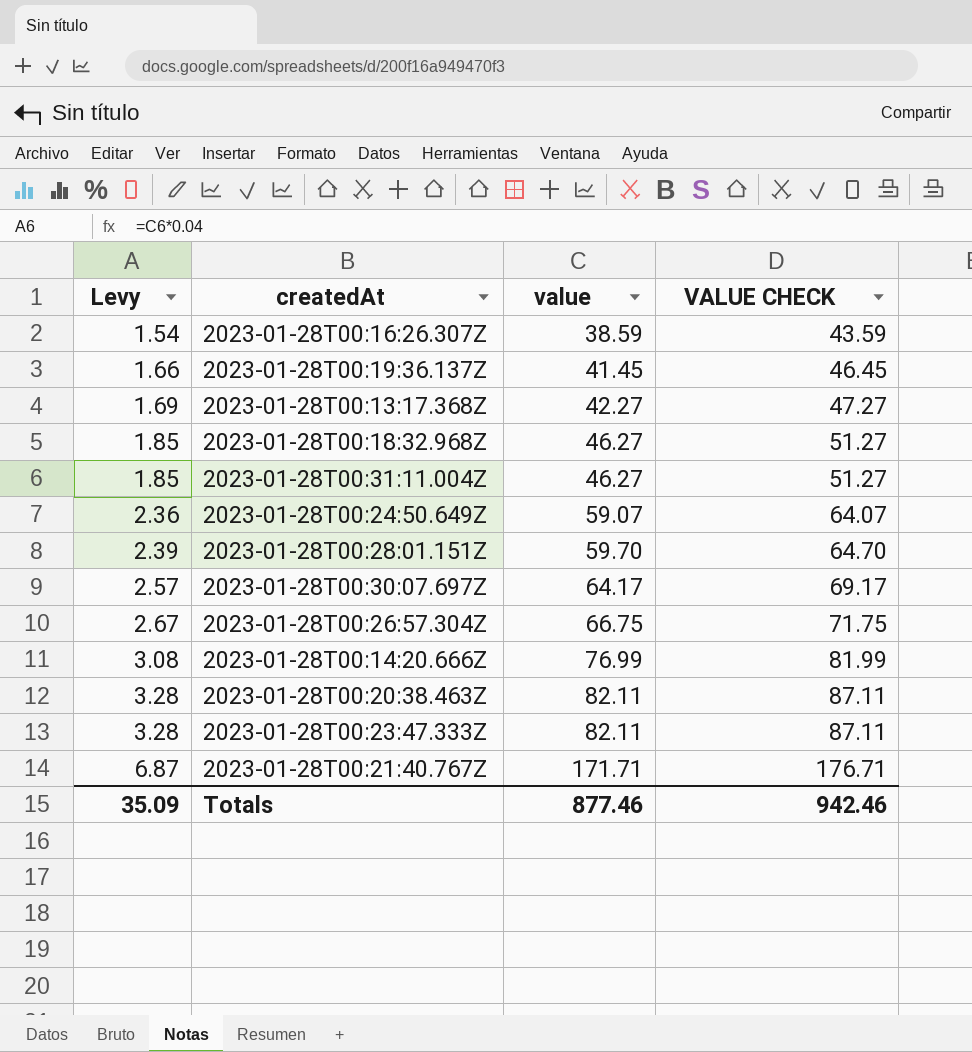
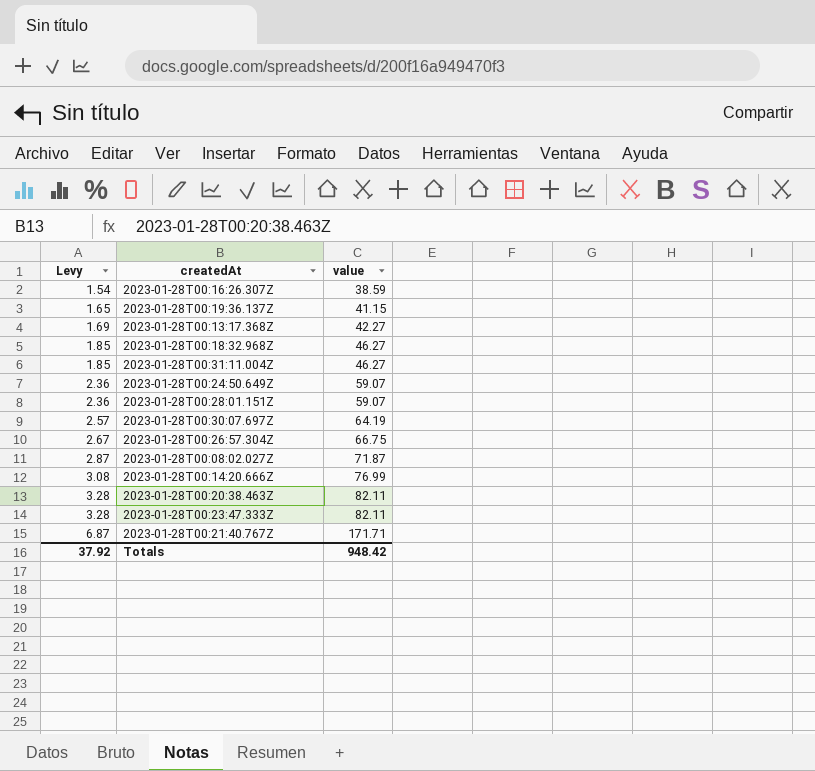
column VALUE CHECK | formula: [value] + 5 -> none
2023-01-28T00:19:36.137Z | Levy: 1.66 -> 1.65
2023-01-28T00:19:36.137Z | value: 41.45 -> 41.15
2023-01-28T00:28:01.151Z | Levy: 2.39 -> 2.36
2023-01-28T00:28:01.151Z | value: 59.70 -> 59.07
2023-01-28T00:30:07.697Z | value: 64.17 -> 64.19
row 2023-01-28T00:08:02.027Z: none -> 2.87 | 71.87
Totals | Levy: 35.09 -> 37.92
Totals | value: 877.46 -> 948.42

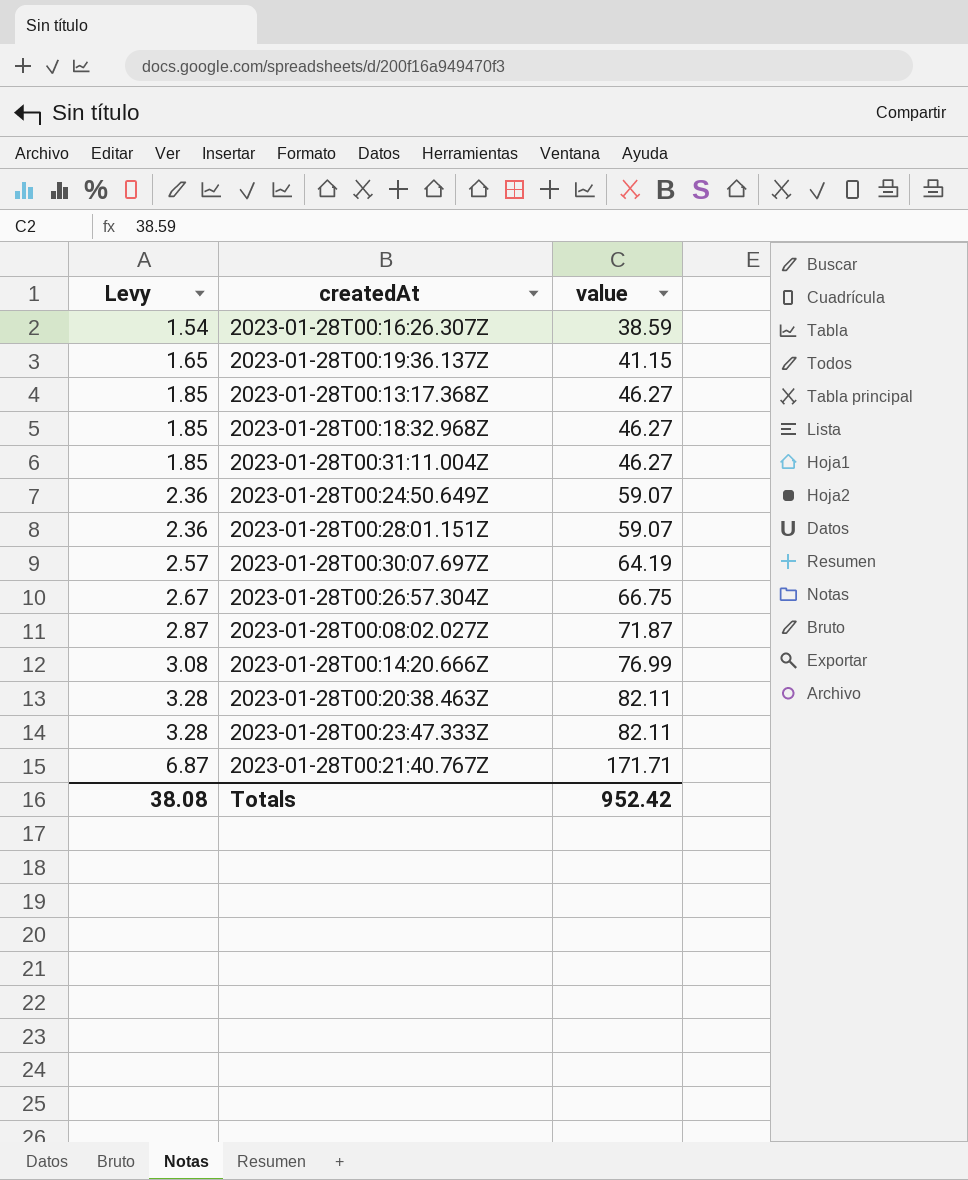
2023-01-28T00:13:17.368Z | Levy: 1.69 -> 1.85
2023-01-28T00:13:17.368Z | value: 42.27 -> 46.27
Totals | Levy: 37.92 -> 38.08
Totals | value: 948.42 -> 952.42

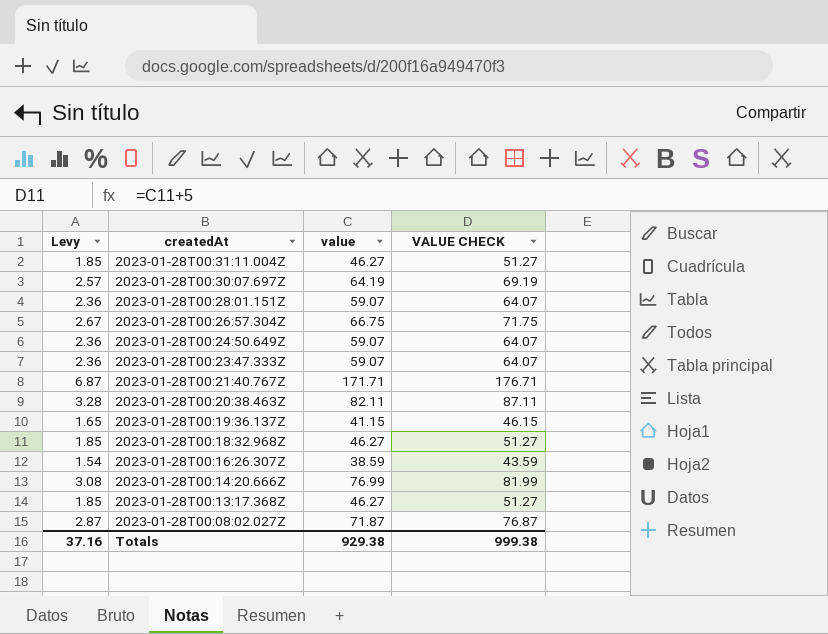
row order: Levy ascending -> createdAt descending
column VALUE CHECK | formula: none -> [value] + 5
2023-01-28T00:23:47.333Z | Levy: 3.28 -> 2.36
2023-01-28T00:23:47.333Z | value: 82.11 -> 59.07
Totals | Levy: 38.08 -> 37.16
Totals | value: 952.42 -> 929.38

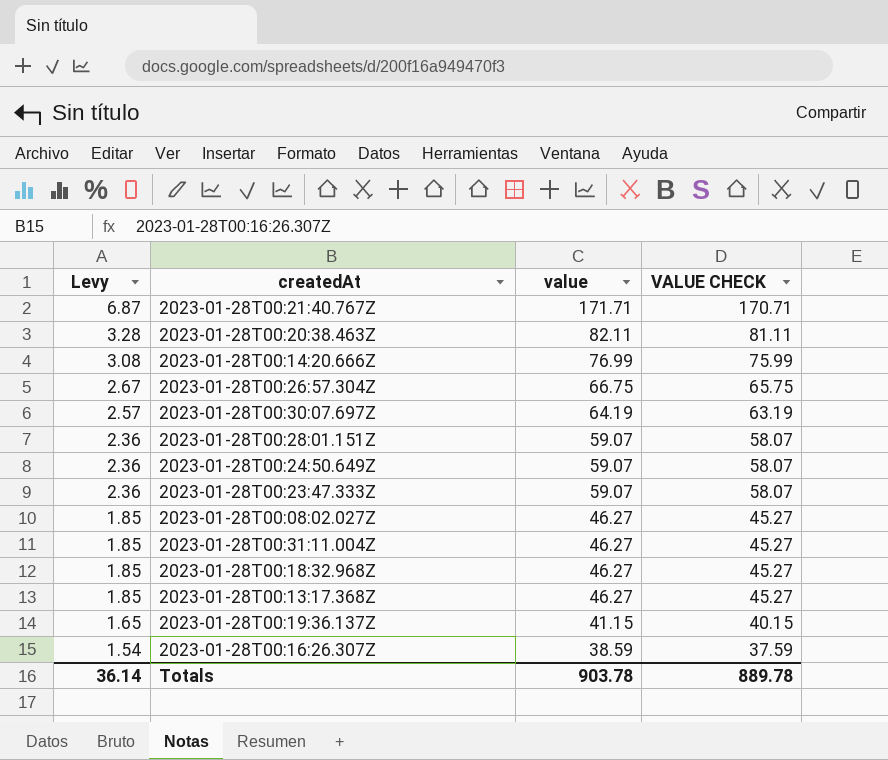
row order: createdAt descending -> Levy descending
column VALUE CHECK | formula: [value] + 5 -> [value] - 1
2023-01-28T00:08:02.027Z | Levy: 2.87 -> 1.85
2023-01-28T00:08:02.027Z | value: 71.87 -> 46.27
Totals | Levy: 37.16 -> 36.14
Totals | value: 929.38 -> 903.78
Totals | VALUE CHECK: 999.38 -> 889.78

